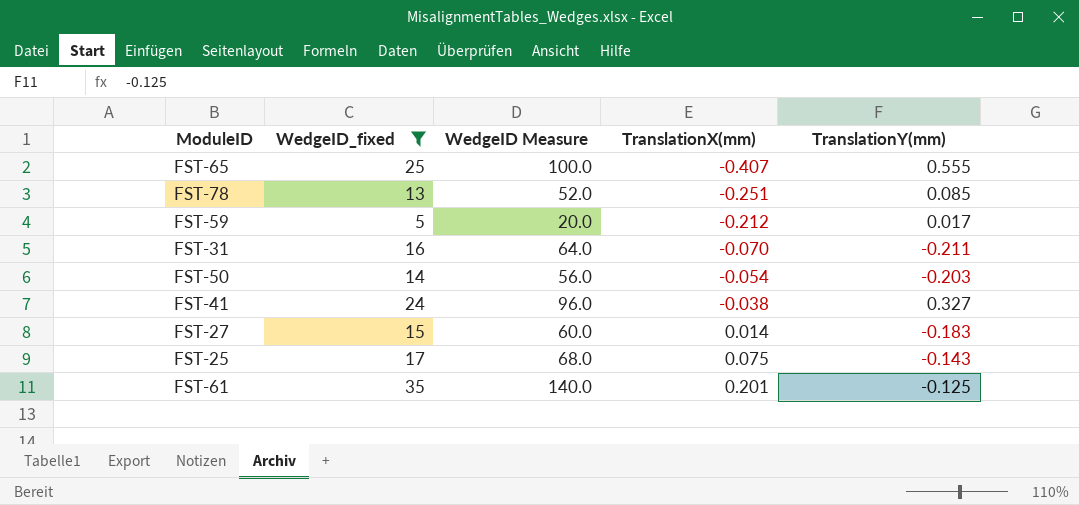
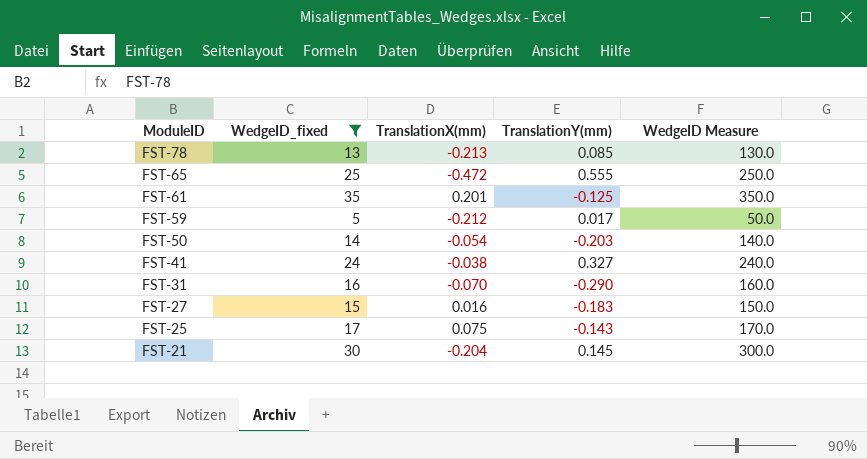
row order: TranslationX(mm) ascending -> ModuleID descending
column WedgeID Measure | formula: [WedgeID_fixed] * 4 -> [WedgeID_fixed] * 10
column WedgeID Measure | position: 3 -> 5
FST-78 | TranslationX(mm): -0.251 -> -0.213
FST-65 | TranslationX(mm): -0.407 -> -0.472
FST-31 | TranslationY(mm): -0.211 -> -0.290
FST-27 | TranslationX(mm): 0.014 -> 0.016
row FST-21: none -> 30 | -0.204 | 0.145 | 300.0

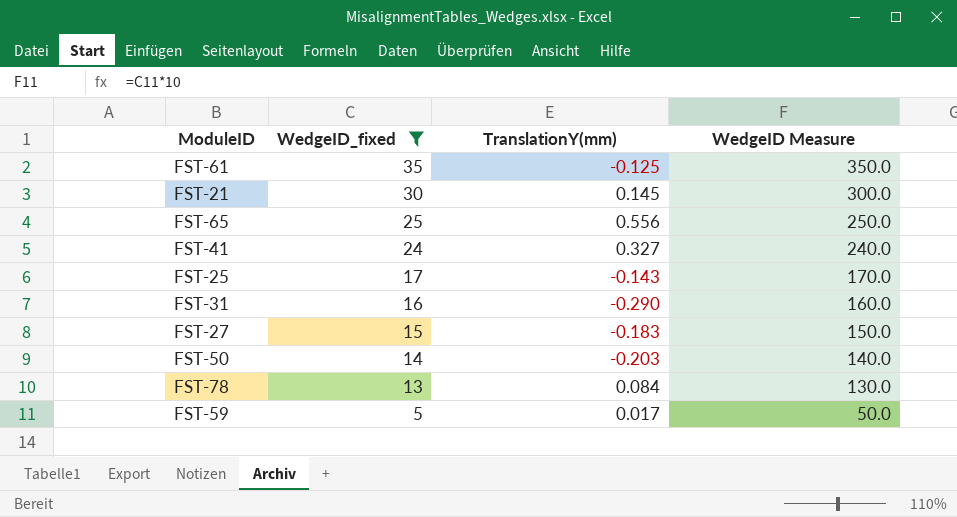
row order: ModuleID descending -> WedgeID_fixed descending
column TranslationX(mm) | position: 3 -> none
FST-65 | TranslationY(mm): 0.555 -> 0.556
FST-78 | TranslationY(mm): 0.085 -> 0.084

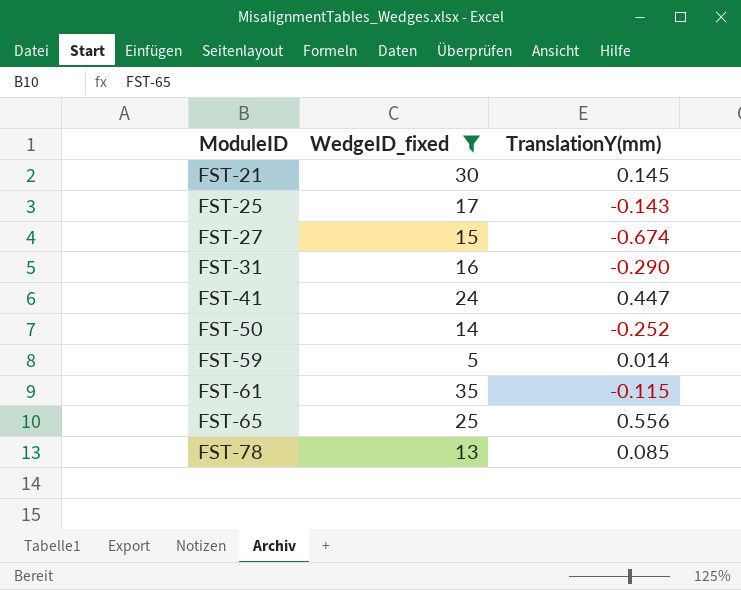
row order: WedgeID_fixed descending -> ModuleID ascending
column WedgeID Measure | formula: [WedgeID_fixed] * 10 -> none
FST-27 | TranslationY(mm): -0.183 -> -0.674
FST-41 | TranslationY(mm): 0.327 -> 0.447
FST-50 | TranslationY(mm): -0.203 -> -0.252
FST-59 | TranslationY(mm): 0.017 -> 0.014
FST-61 | TranslationY(mm): -0.125 -> -0.115
FST-78 | TranslationY(mm): 0.084 -> 0.085

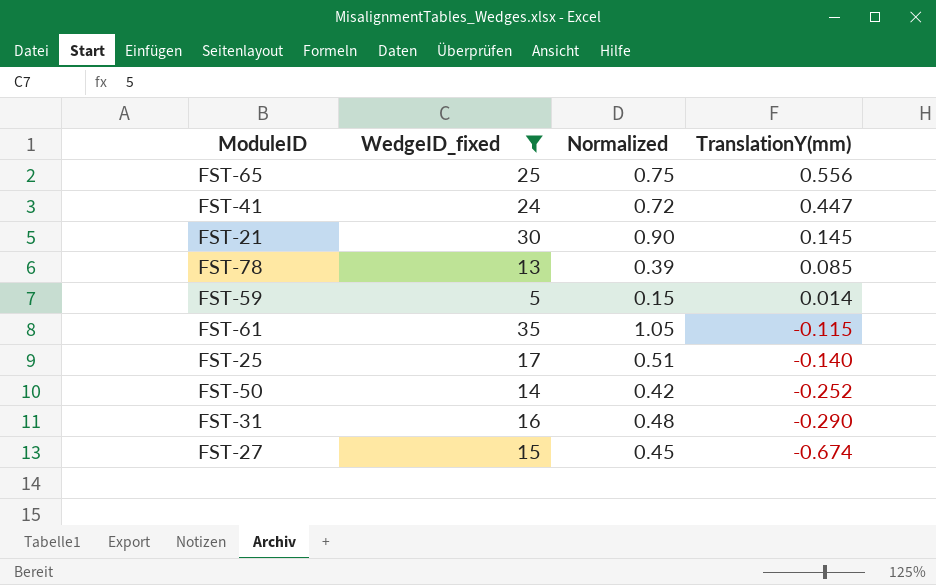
row order: ModuleID ascending -> TranslationY(mm) descending
column Normalized | formula: none -> [WedgeID_fixed] * 0.03
FST-25 | TranslationY(mm): -0.143 -> -0.140

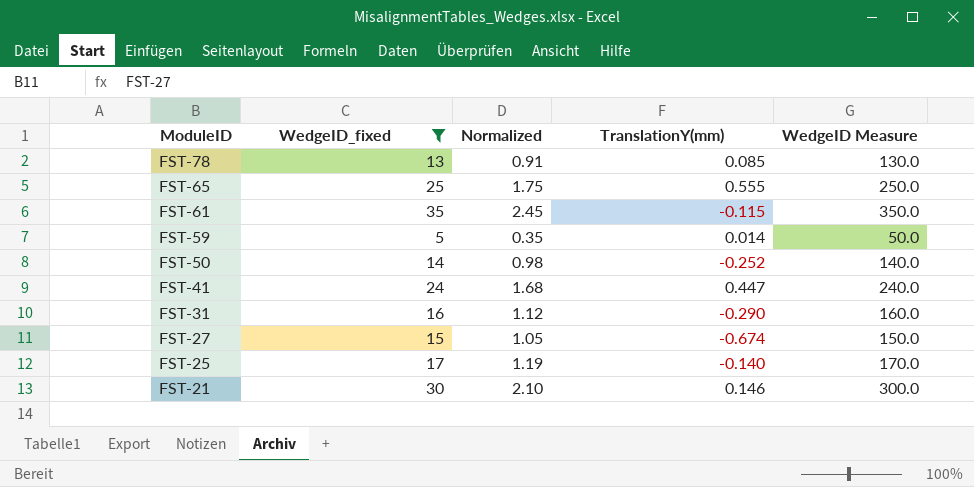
row order: TranslationY(mm) descending -> ModuleID descending
column Normalized | formula: [WedgeID_fixed] * 0.03 -> [WedgeID_fixed] * 0.07
column WedgeID Measure | formula: none -> [WedgeID_fixed] * 10
FST-65 | TranslationY(mm): 0.556 -> 0.555
FST-21 | TranslationY(mm): 0.145 -> 0.146

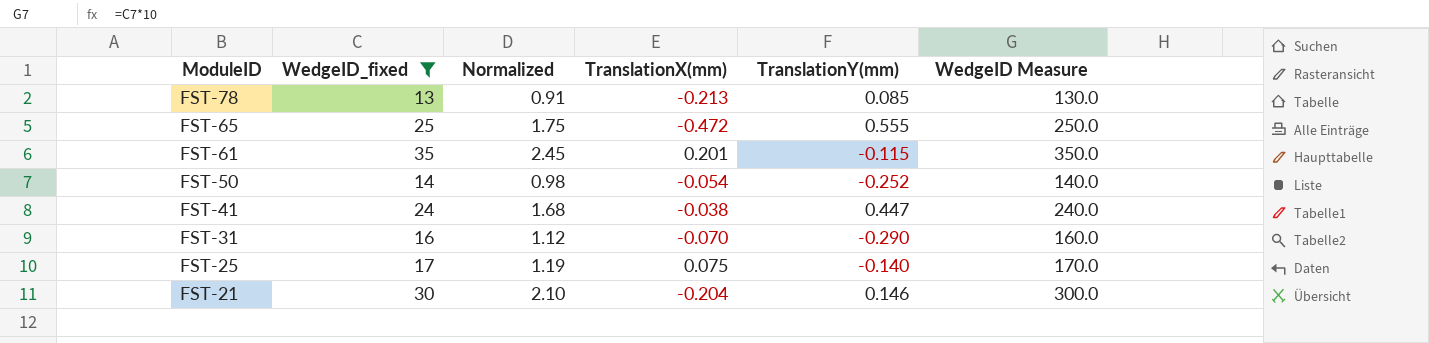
column TranslationX(mm) | position: none -> 4
row FST-59: 5 | 0.35 | 0.014 | 50.0 -> none
row FST-27: 15 | 1.05 | -0.674 | 150.0 -> none

